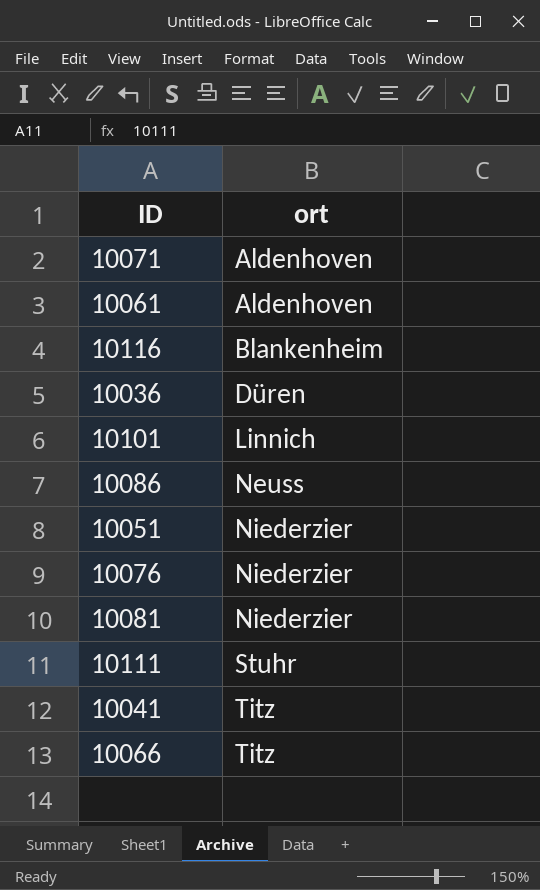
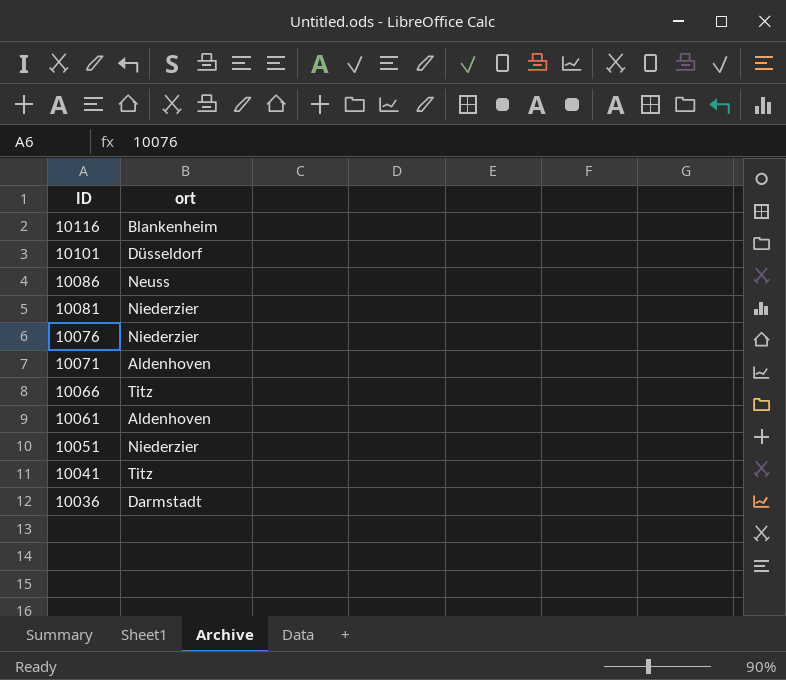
row order: ort ascending -> ID descending
row 10111: Stuhr -> none
10101 | ort: Linnich -> Düsseldorf
10036 | ort: Düren -> Darmstadt

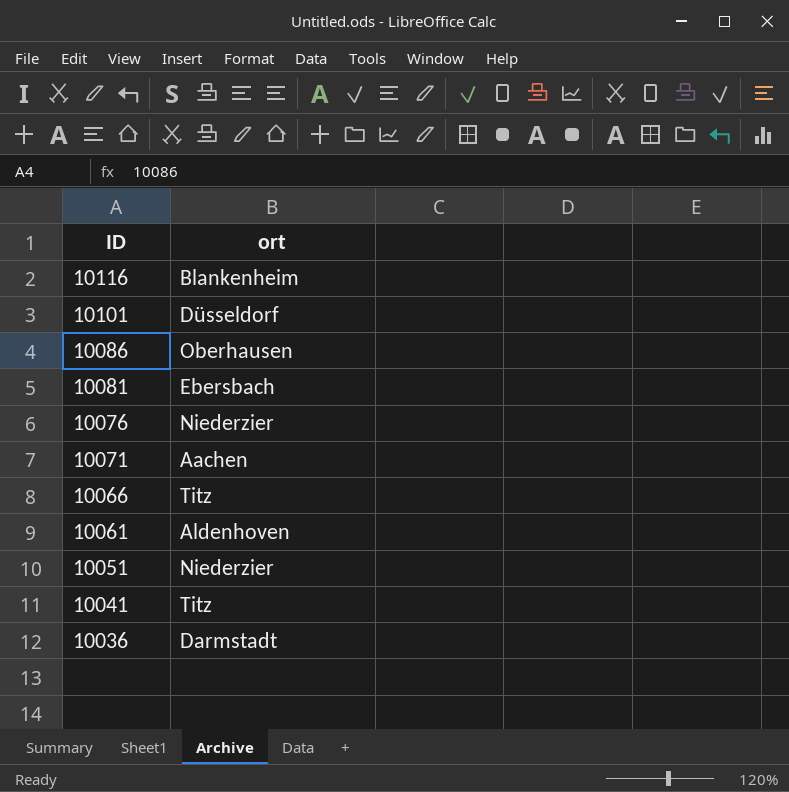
10086 | ort: Neuss -> Oberhausen
10081 | ort: Niederzier -> Ebersbach
10071 | ort: Aldenhoven -> Aachen

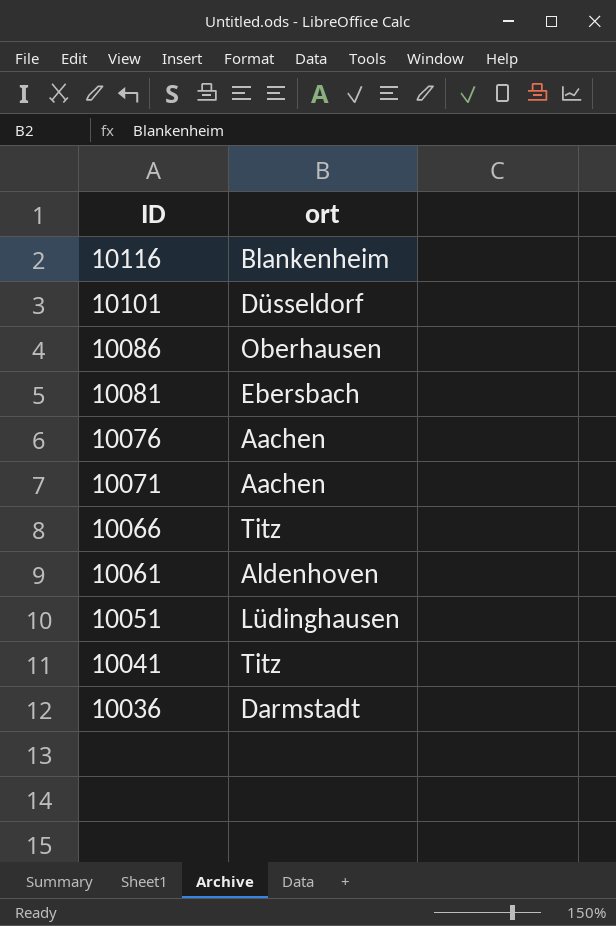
10076 | ort: Niederzier -> Aachen
10051 | ort: Niederzier -> Lüdinghausen

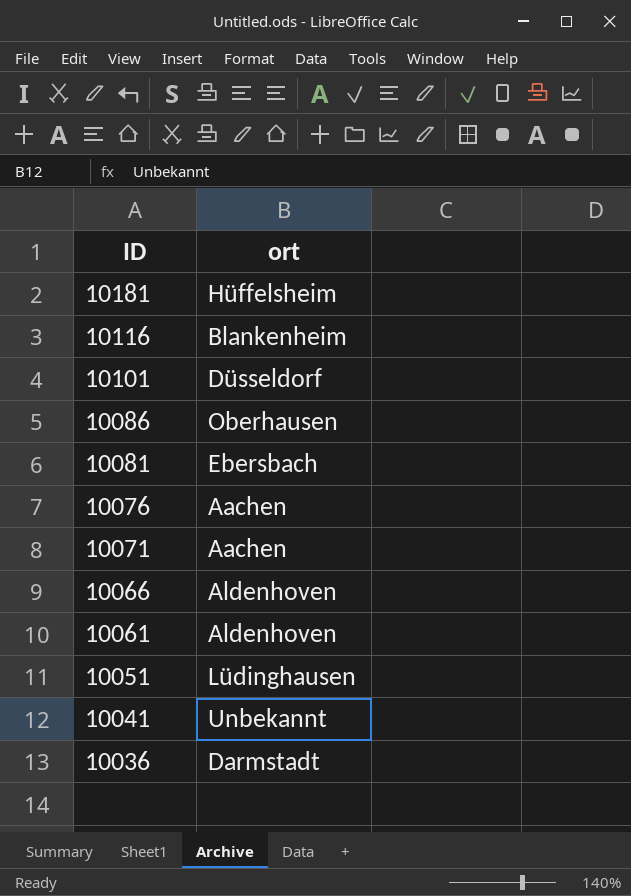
row 10181: none -> Hüffelsheim
10066 | ort: Titz -> Aldenhoven
10041 | ort: Titz -> Unbekannt

